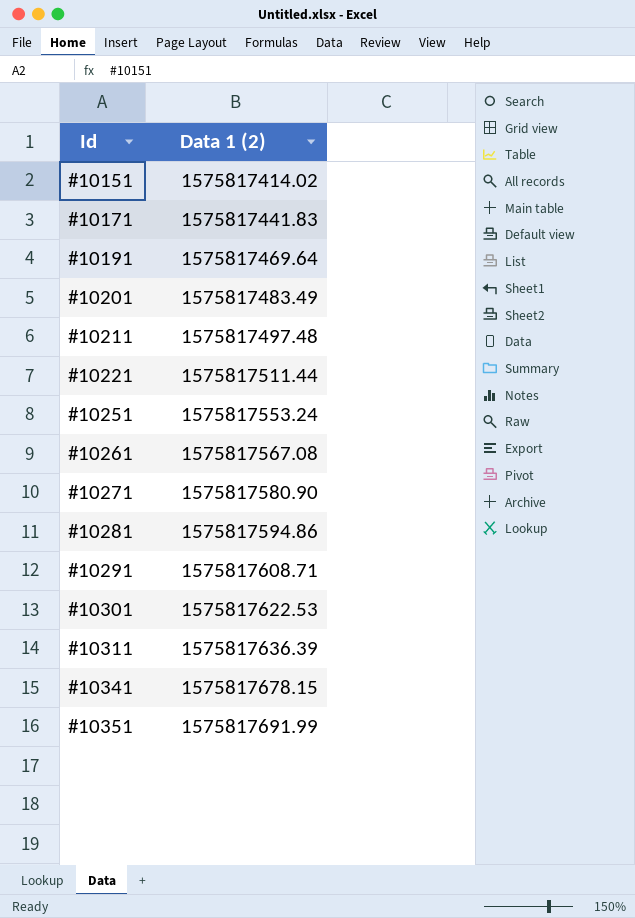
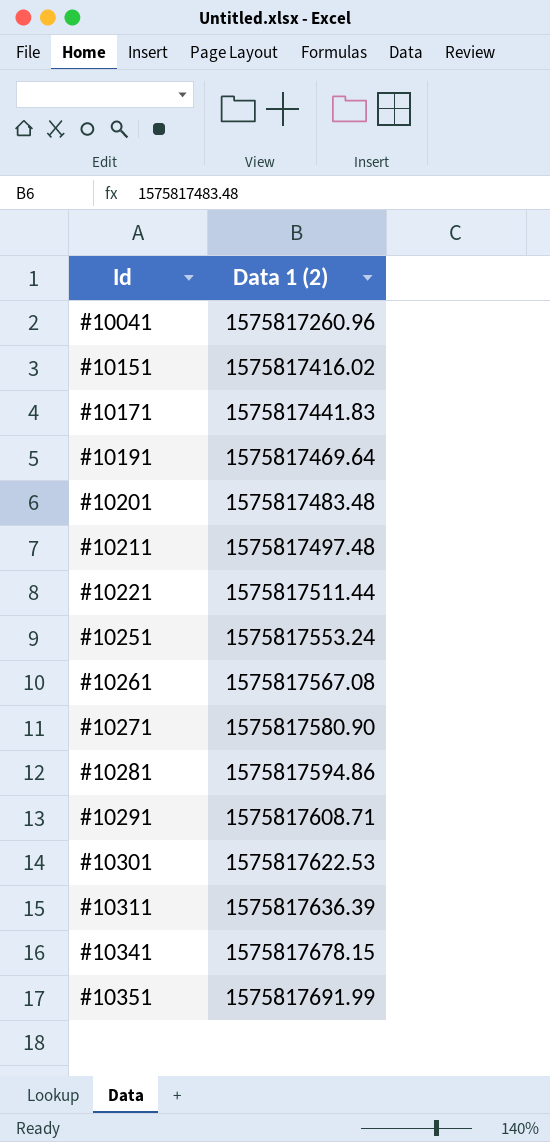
row #10041: none -> 1575817260.96
#10151 | Data 1 (2): 1575817414.02 -> 1575817416.02
#10201 | Data 1 (2): 1575817483.49 -> 1575817483.48

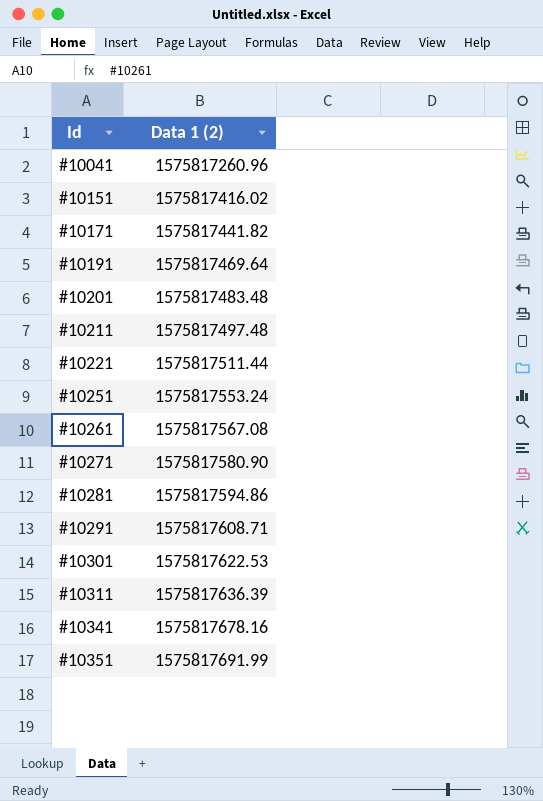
#10171 | Data 1 (2): 1575817441.83 -> 1575817441.82
#10341 | Data 1 (2): 1575817678.15 -> 1575817678.16

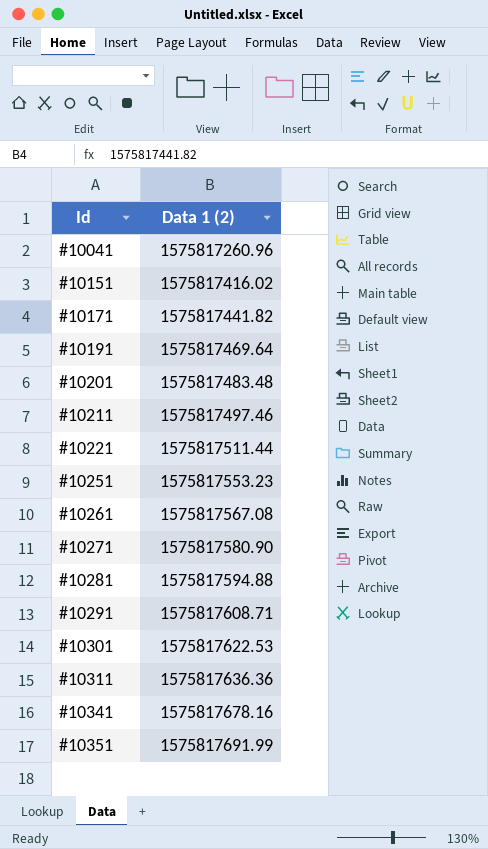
#10211 | Data 1 (2): 1575817497.48 -> 1575817497.46
#10251 | Data 1 (2): 1575817553.24 -> 1575817553.23
#10281 | Data 1 (2): 1575817594.86 -> 1575817594.88
#10311 | Data 1 (2): 1575817636.39 -> 1575817636.36

